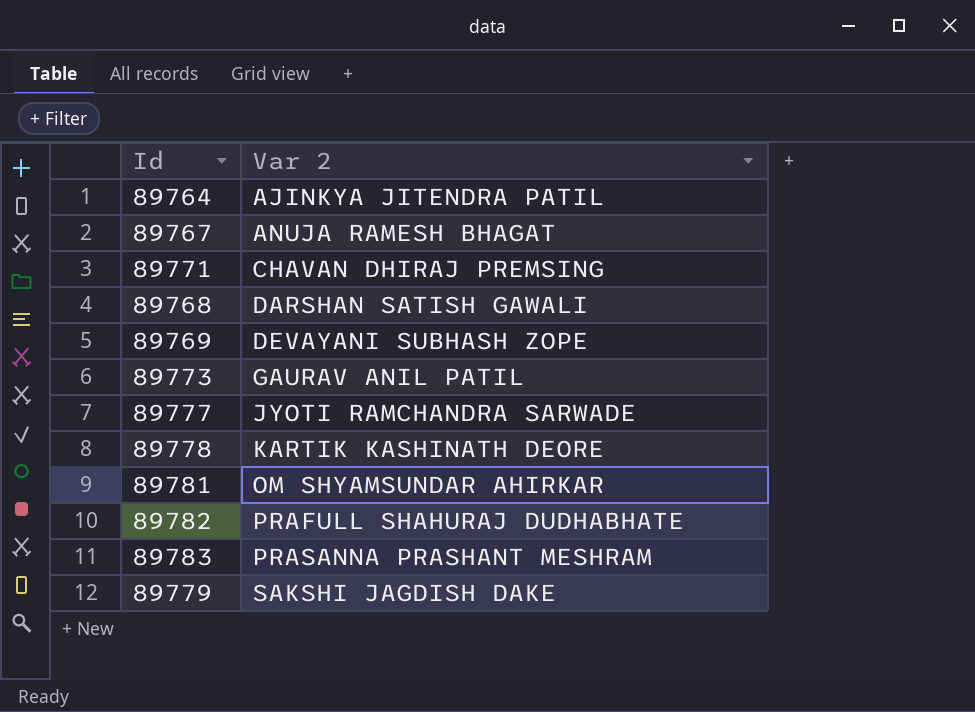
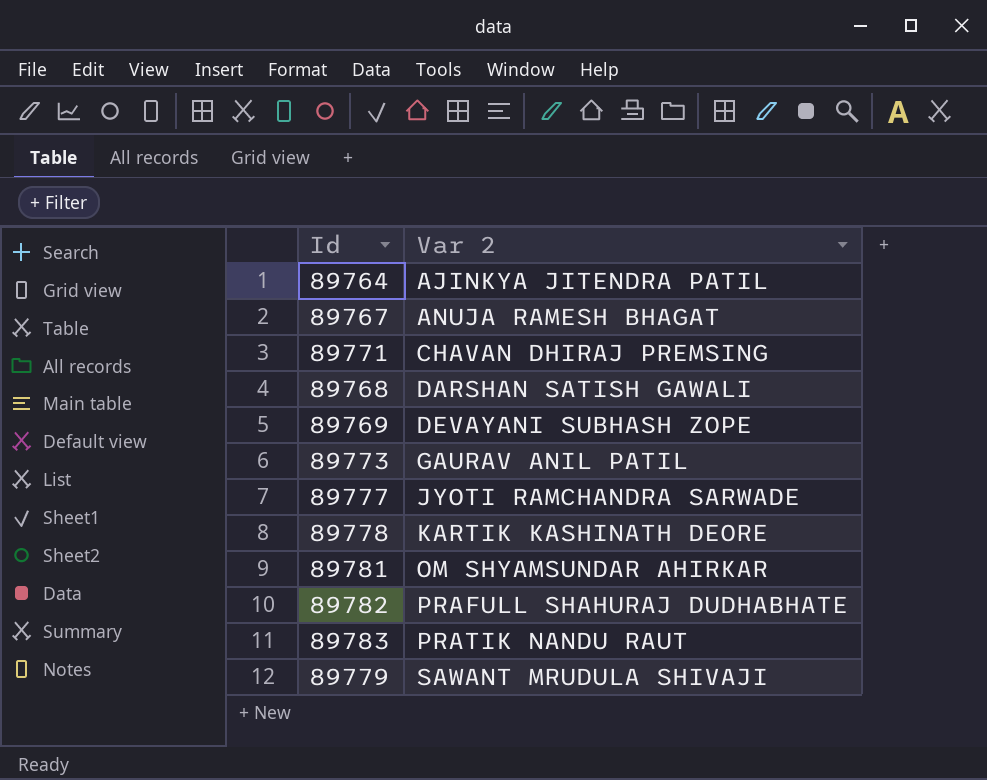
89783 | Var 2: PRASANNA PRASHANT MESHRAM -> PRATIK NANDU RAUT
89779 | Var 2: SAKSHI JAGDISH DAKE -> SAWANT MRUDULA SHIVAJI

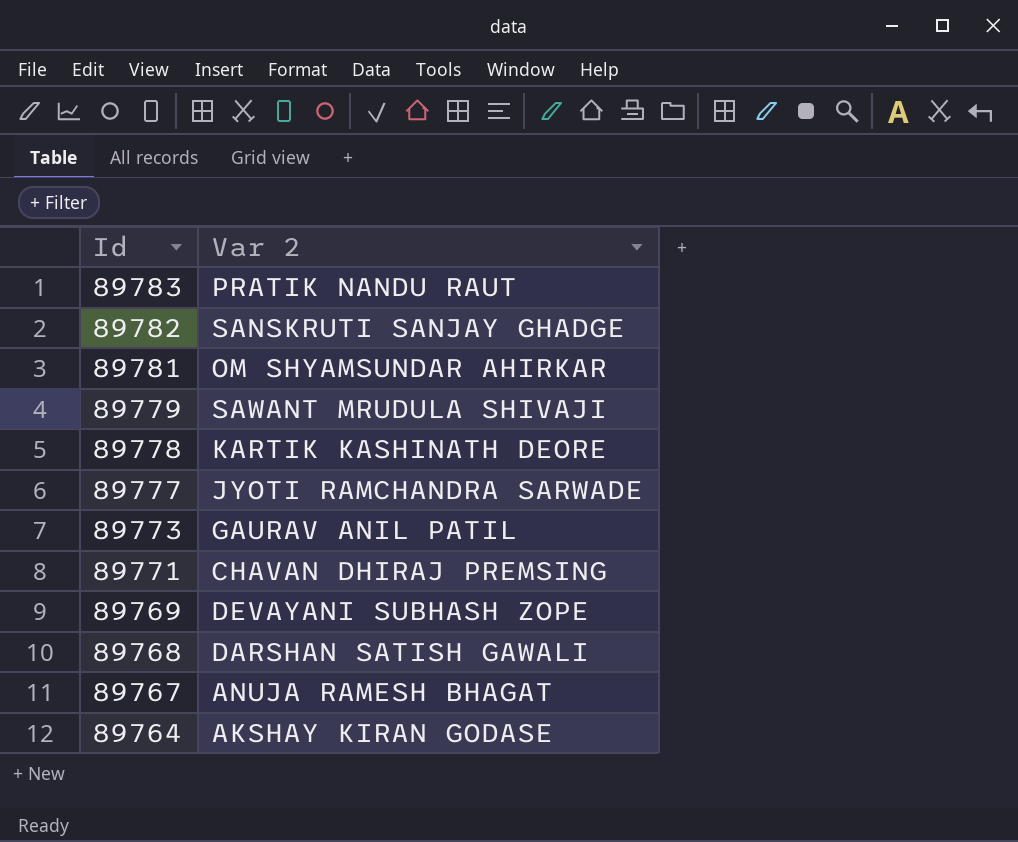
row order: Var 2 ascending -> Id descending
89782 | Var 2: PRAFULL SHAHURAJ DUDHABHATE -> SANSKRUTI SANJAY GHADGE
89764 | Var 2: AJINKYA JITENDRA PATIL -> AKSHAY KIRAN GODASE

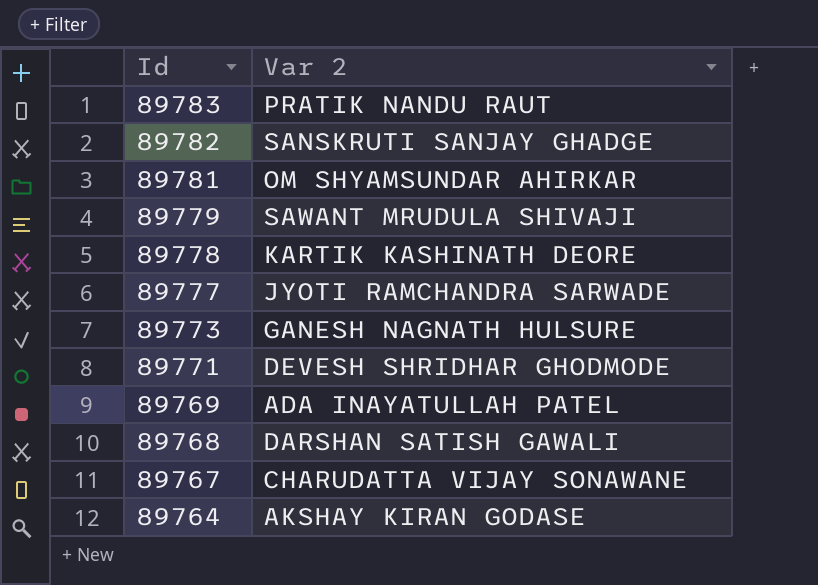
89773 | Var 2: GAURAV ANIL PATIL -> GANESH NAGNATH HULSURE
89771 | Var 2: CHAVAN DHIRAJ PREMSING -> DEVESH SHRIDHAR GHODMODE
89769 | Var 2: DEVAYANI SUBHASH ZOPE -> ADA INAYATULLAH PATEL
89767 | Var 2: ANUJA RAMESH BHAGAT -> CHARUDATTA VIJAY SONAWANE

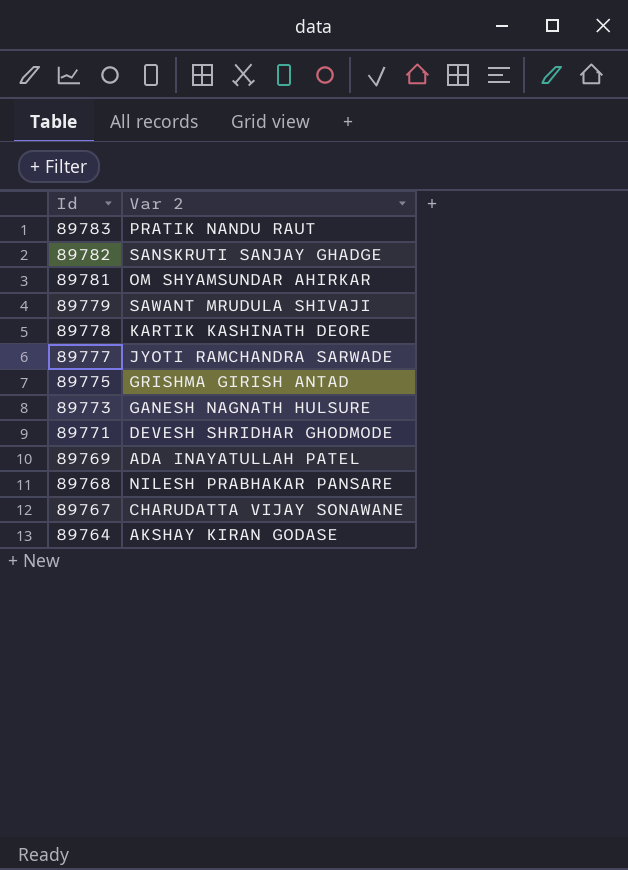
row 89775: none -> GRISHMA GIRISH ANTAD
89768 | Var 2: DARSHAN SATISH GAWALI -> NILESH PRABHAKAR PANSARE

